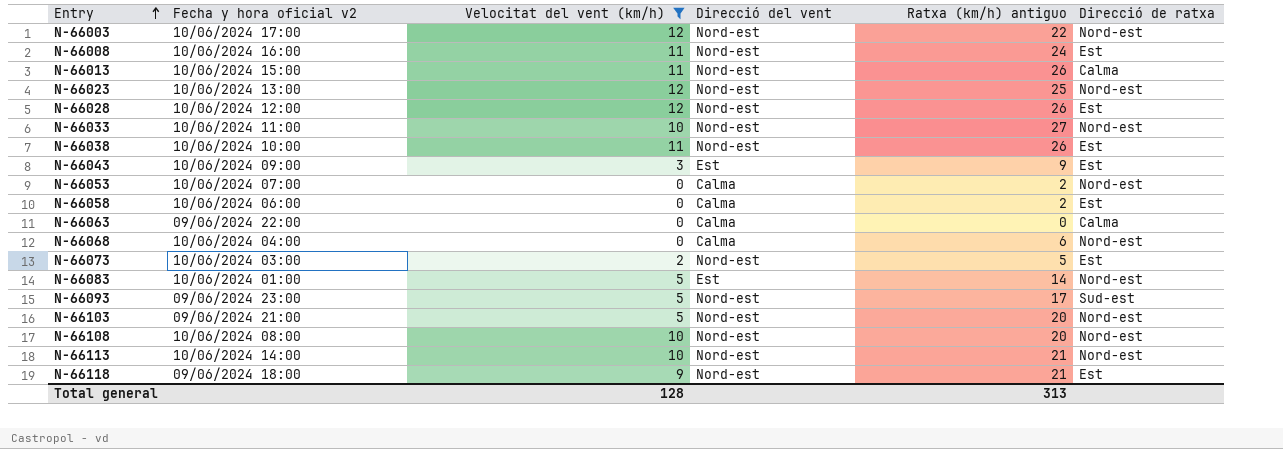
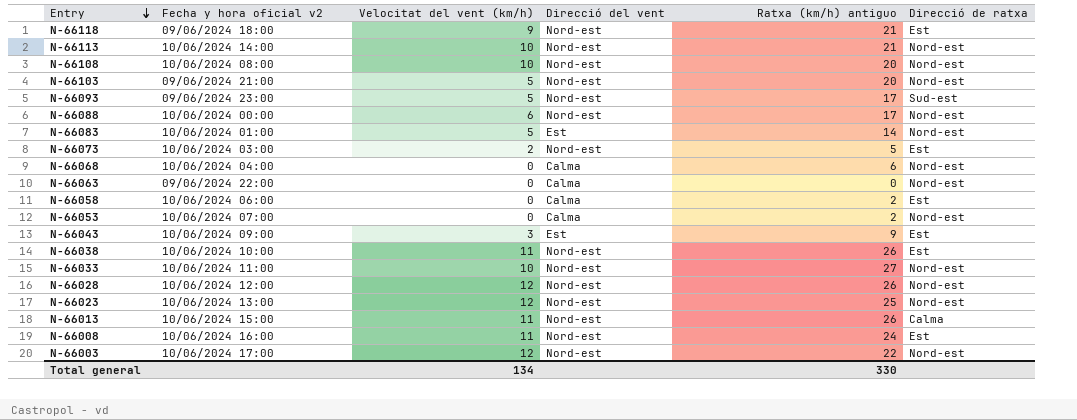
filter: Velocitat del vent (km/h) != 6 -> none
row order: Entry ascending -> Entry descending
N-66063 | Direcció de ratxa: Calma -> Nord-est
N-66028 | Direcció de ratxa: Est -> Nord-est
Total general | Velocitat del vent (km/h): 128 -> 134
Total general | Ratxa (km/h) antiguo: 313 -> 330

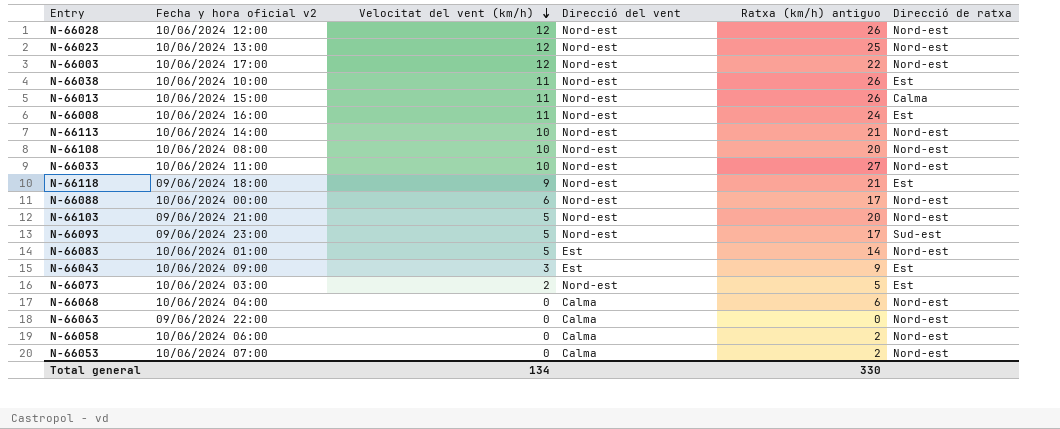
row order: Entry descending -> Velocitat del vent (km/h) descending
N-66058 | Direcció de ratxa: Est -> Nord-est

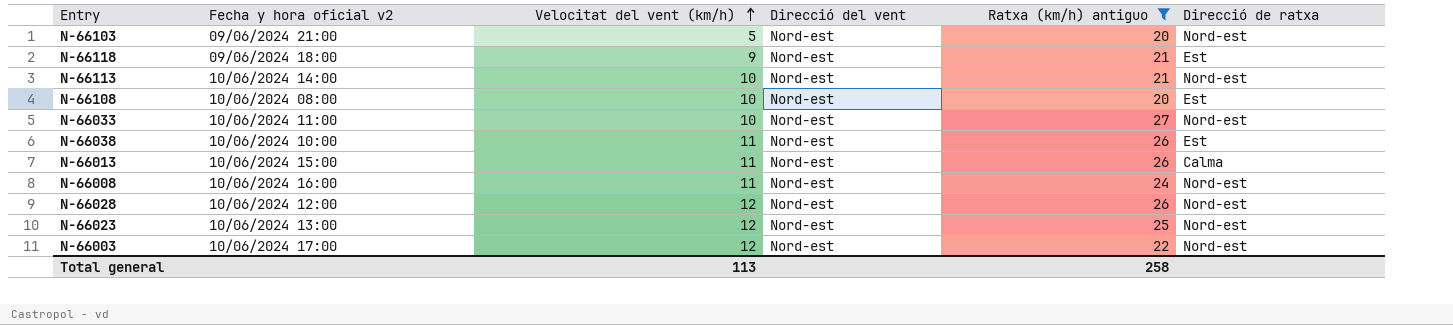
filter: none -> Ratxa (km/h) antiguo >= 20
row order: Velocitat del vent (km/h) descending -> Velocitat del vent (km/h) ascending
N-66108 | Direcció de ratxa: Nord-est -> Est
N-66008 | Direcció de ratxa: Est -> Nord-est
Total general | Velocitat del vent (km/h): 134 -> 113
Total general | Ratxa (km/h) antiguo: 330 -> 258

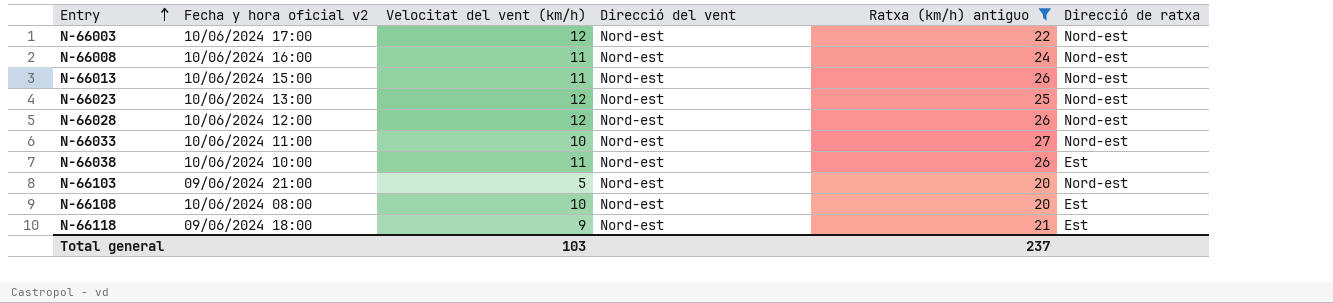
row order: Velocitat del vent (km/h) ascending -> Entry ascending
row N-66113: 10/06/2024 14:00 | 10 | Nord-est | 21 | Nord-est -> none
N-66013 | Direcció de ratxa: Calma -> Nord-est
Total general | Velocitat del vent (km/h): 113 -> 103
Total general | Ratxa (km/h) antiguo: 258 -> 237

